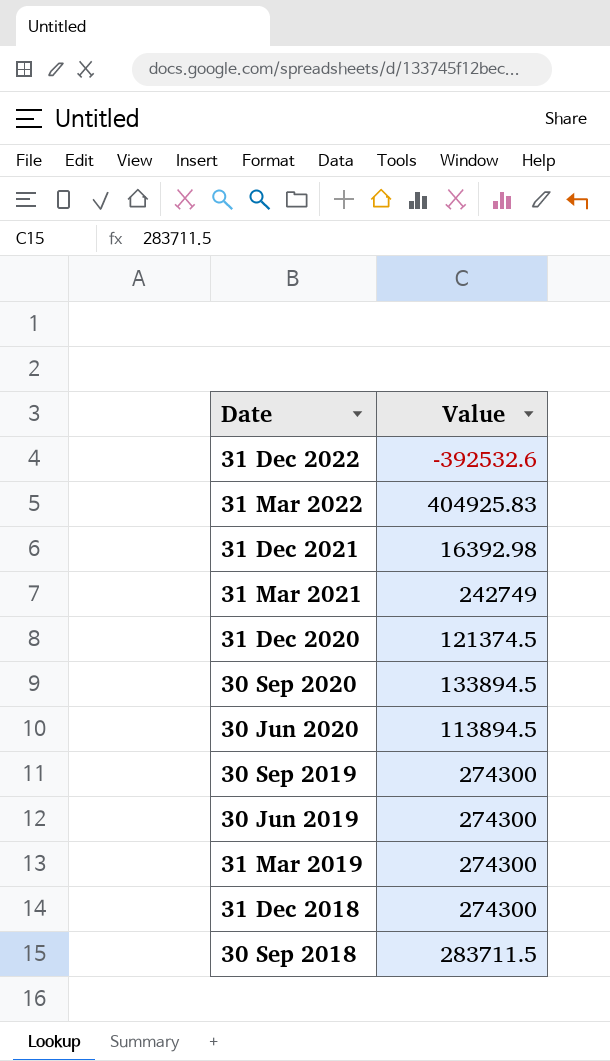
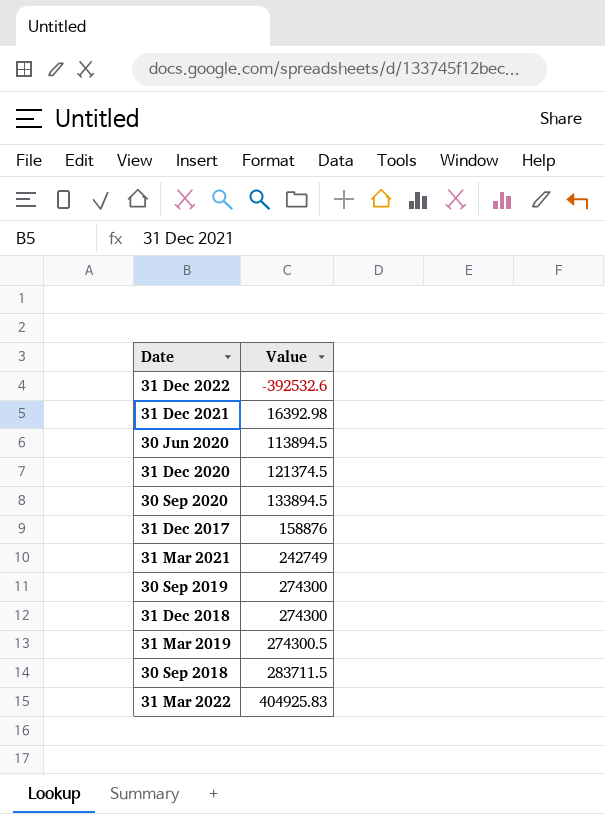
row order: Date descending -> Value ascending
row 30 Jun 2019: 274300 -> none
row 31 Dec 2017: none -> 158876
31 Mar 2019 | Value: 274300 -> 274300.5

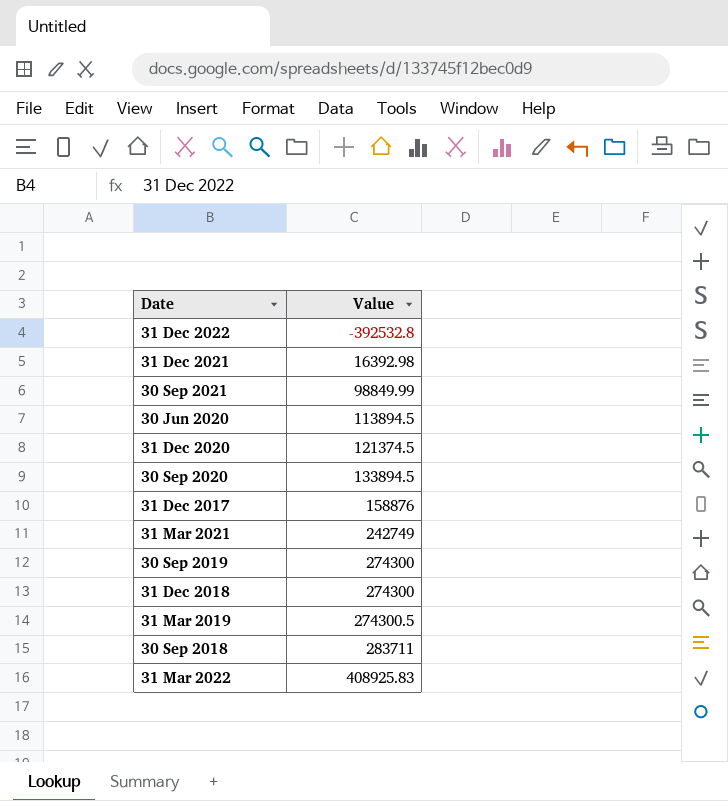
31 Dec 2022 | Value: -392532.6 -> -392532.8
row 30 Sep 2021: none -> 98849.99
30 Sep 2018 | Value: 283711.5 -> 283711
31 Mar 2022 | Value: 404925.83 -> 408925.83

